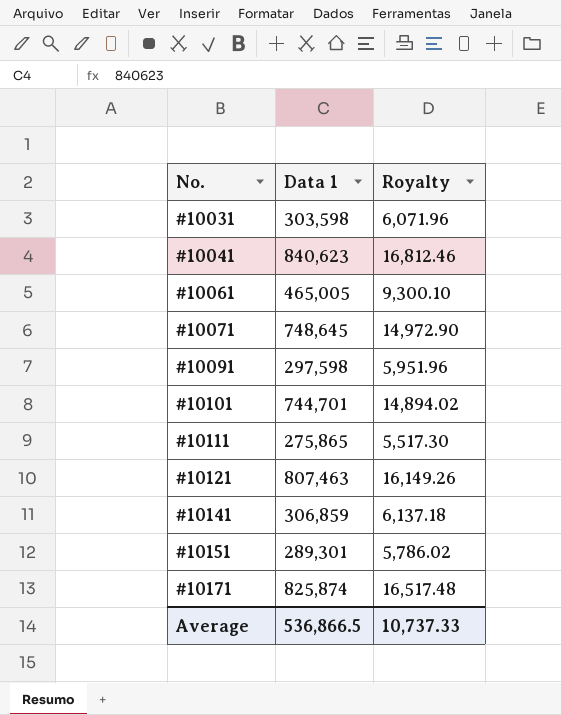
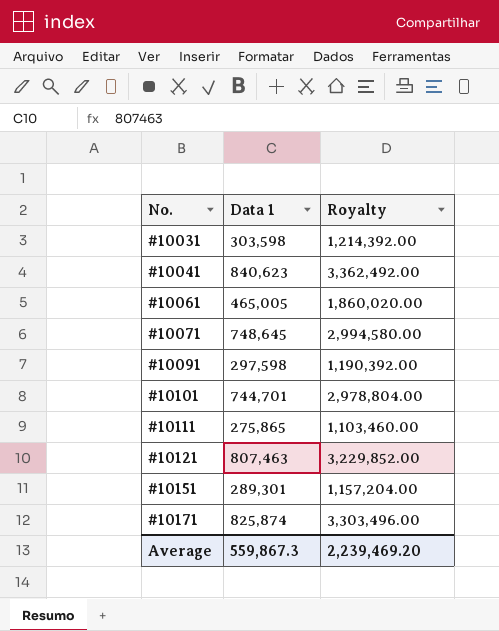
column Royalty | formula: [Data 1] * 0.02 -> [Data 1] * 4
row #10141: 306,859 | 6,137.18 -> none
Average | Data 1: 536,866.5 -> 559,867.3
Average | Royalty: 10,737.33 -> 2,239,469.20

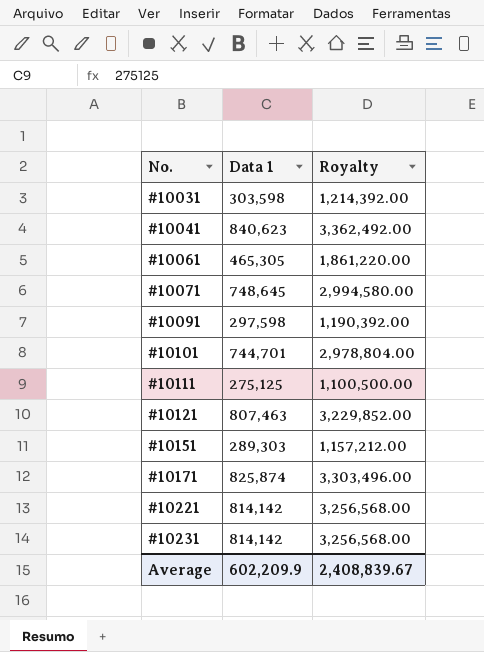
#10061 | Data 1: 465,005 -> 465,305
#10061 | Royalty: 1,860,020.00 -> 1,861,220.00
#10111 | Data 1: 275,865 -> 275,125
#10111 | Royalty: 1,103,460.00 -> 1,100,500.00
#10151 | Data 1: 289,301 -> 289,303
#10151 | Royalty: 1,157,204.00 -> 1,157,212.00
row #10221: none -> 814,142 | 3,256,568.00
row #10231: none -> 814,142 | 3,256,568.00
Average | Data 1: 559,867.3 -> 602,209.9
Average | Royalty: 2,239,469.20 -> 2,408,839.67

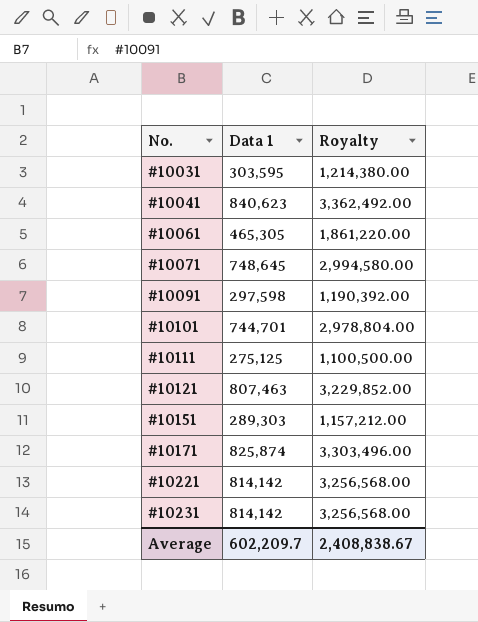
#10031 | Data 1: 303,598 -> 303,595
#10031 | Royalty: 1,214,392.00 -> 1,214,380.00
Average | Data 1: 602,209.9 -> 602,209.7
Average | Royalty: 2,408,839.67 -> 2,408,838.67

